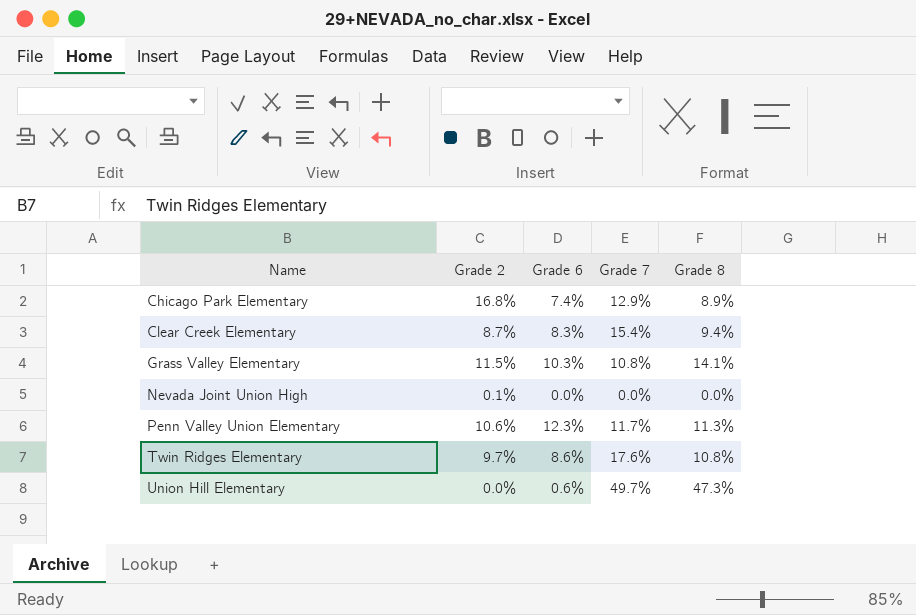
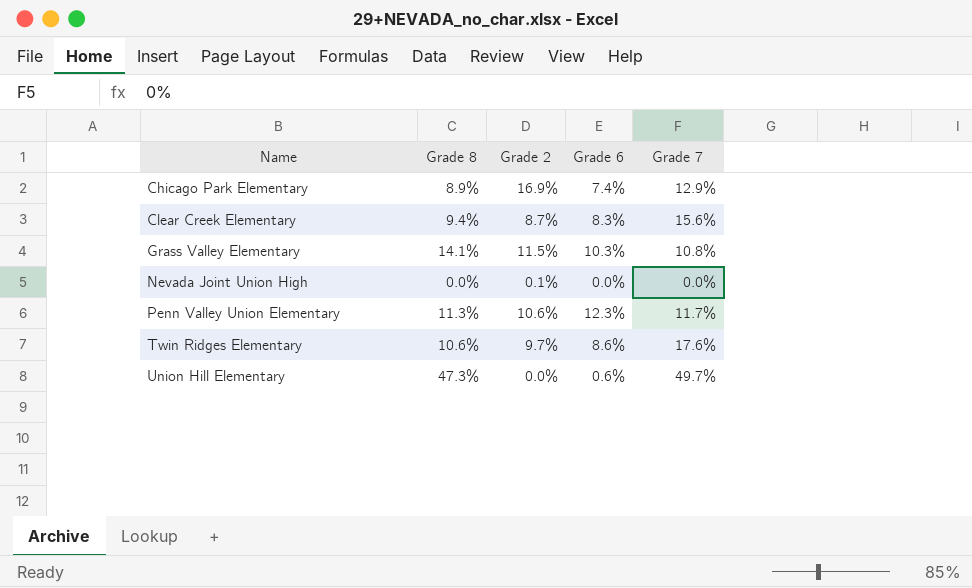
column Grade 8 | position: 5 -> 2
Chicago Park Elementary | Grade 2: 16.8% -> 16.9%
Clear Creek Elementary | Grade 7: 15.4% -> 15.6%
Twin Ridges Elementary | Grade 8: 10.8% -> 10.6%

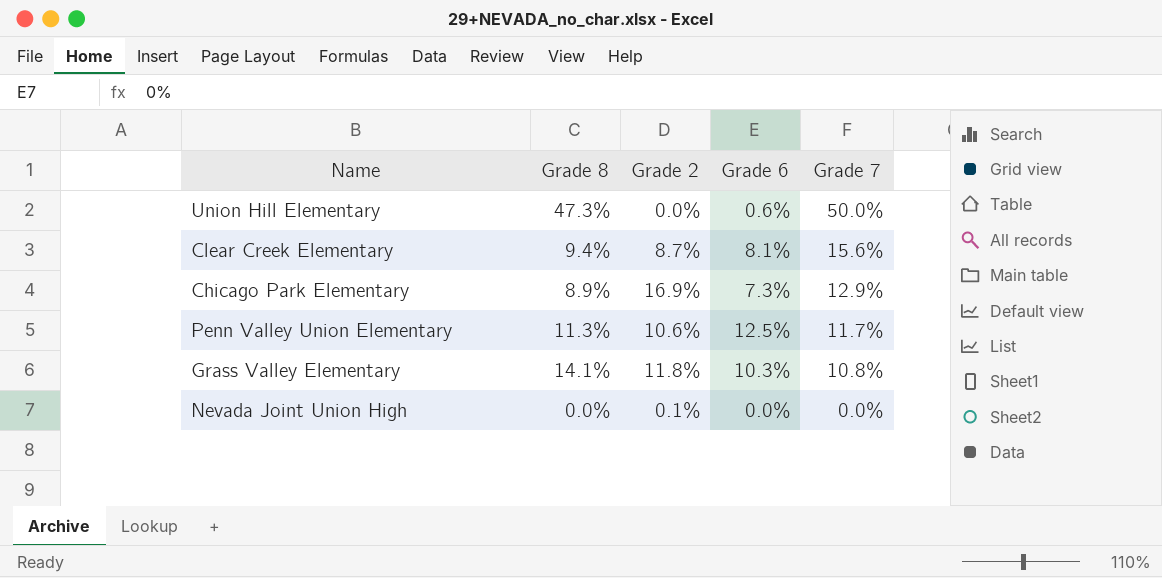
row order: Name ascending -> Grade 7 descending
row Twin Ridges Elementary: 10.6% | 9.7% | 8.6% | 17.6% -> none
Union Hill Elementary | Grade 7: 49.7% -> 50.0%
Clear Creek Elementary | Grade 6: 8.3% -> 8.1%
Chicago Park Elementary | Grade 6: 7.4% -> 7.3%
Penn Valley Union Elementary | Grade 6: 12.3% -> 12.5%
Grass Valley Elementary | Grade 2: 11.5% -> 11.8%

